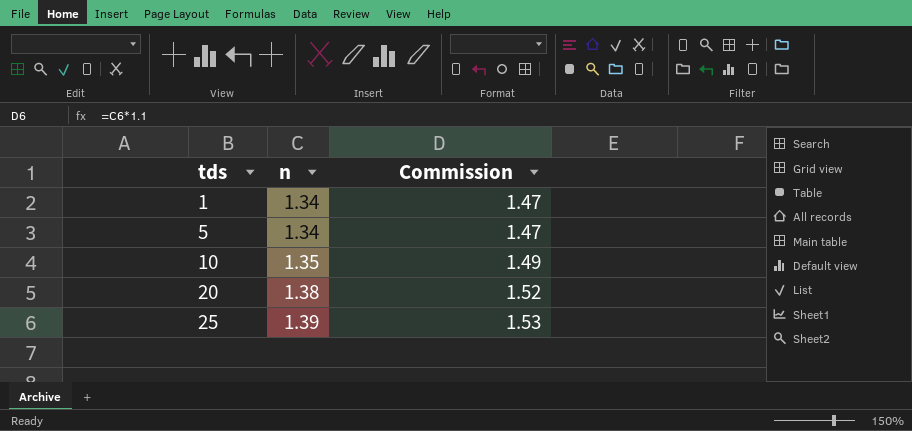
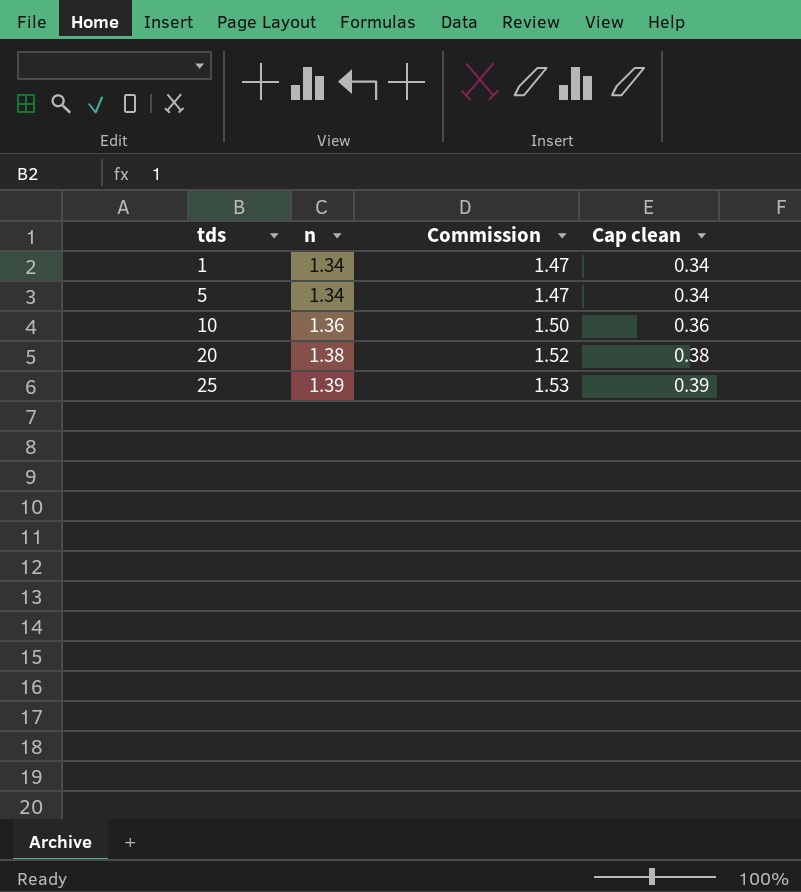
column Cap clean | formula: none -> [n] - 1
10 | n: 1.35 -> 1.36
10 | Commission: 1.49 -> 1.50

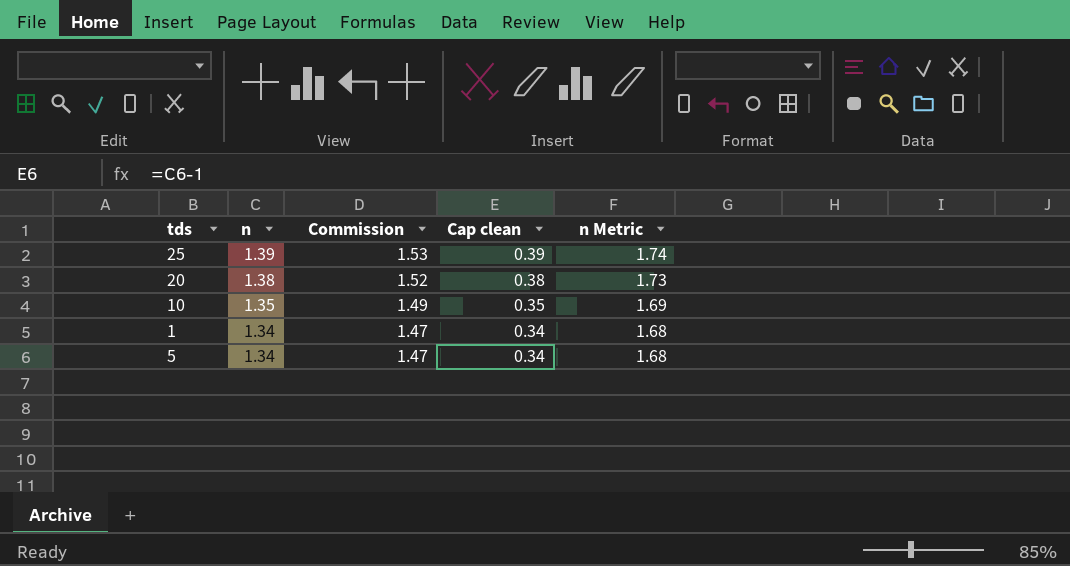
row order: tds ascending -> n descending
column n Metric | formula: none -> [n] * 1.25
10 | n: 1.36 -> 1.35
10 | Commission: 1.50 -> 1.49
10 | Cap clean: 0.36 -> 0.35

